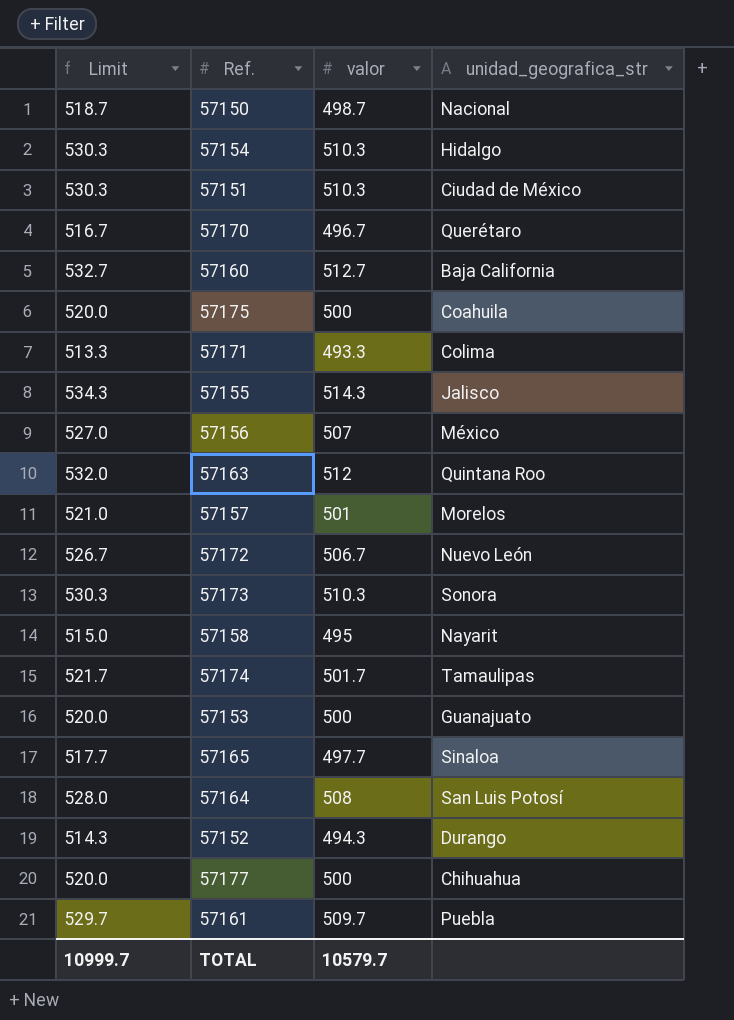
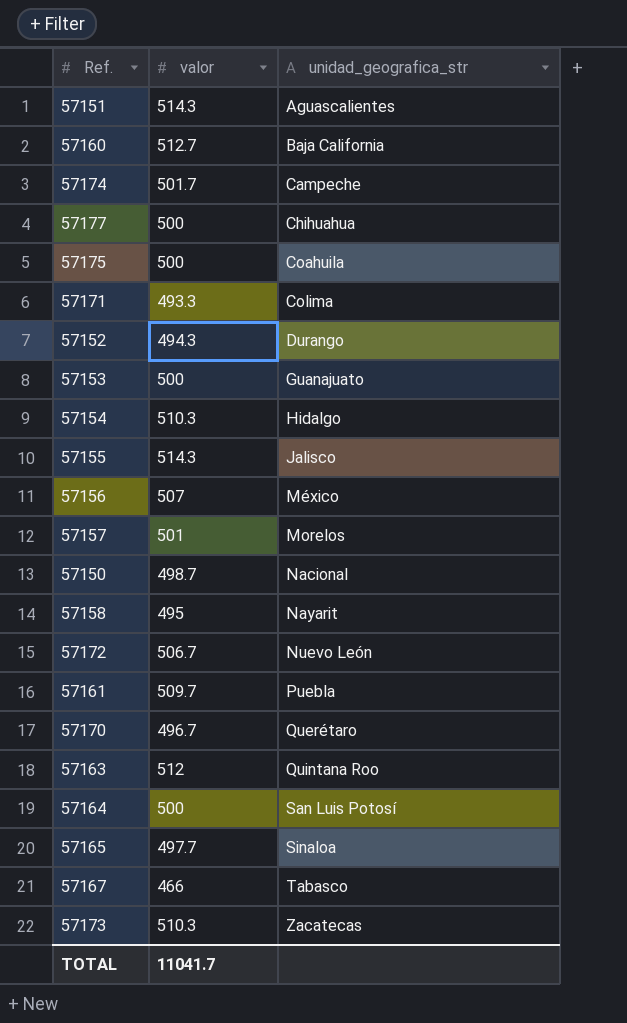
row order: none -> unidad_geografica_str ascending
column Limit | formula: [valor] + 20 -> none
57151 | valor: 510.3 -> 514.3
57151 | unidad_geografica_str: Ciudad de México -> Aguascalientes
57174 | unidad_geografica_str: Tamaulipas -> Campeche
57164 | valor: 508 -> 500
row 57167: none -> 466 | Tabasco
57173 | unidad_geografica_str: Sonora -> Zacatecas
TOTAL | valor: 10579.7 -> 11041.7

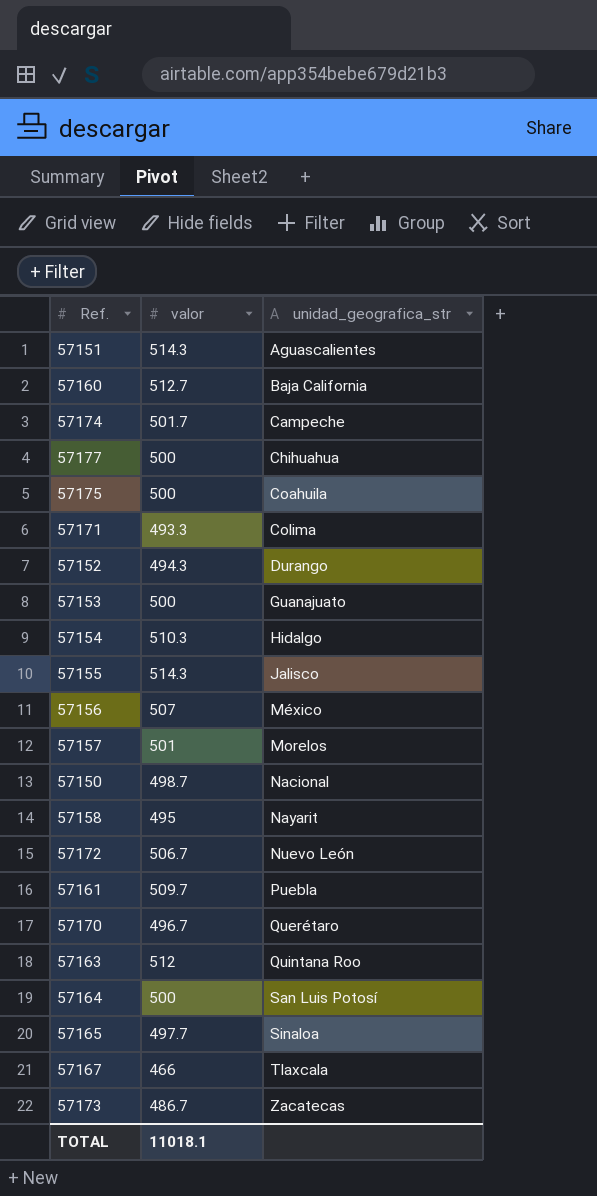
57167 | unidad_geografica_str: Tabasco -> Tlaxcala
57173 | valor: 510.3 -> 486.7
TOTAL | valor: 11041.7 -> 11018.1

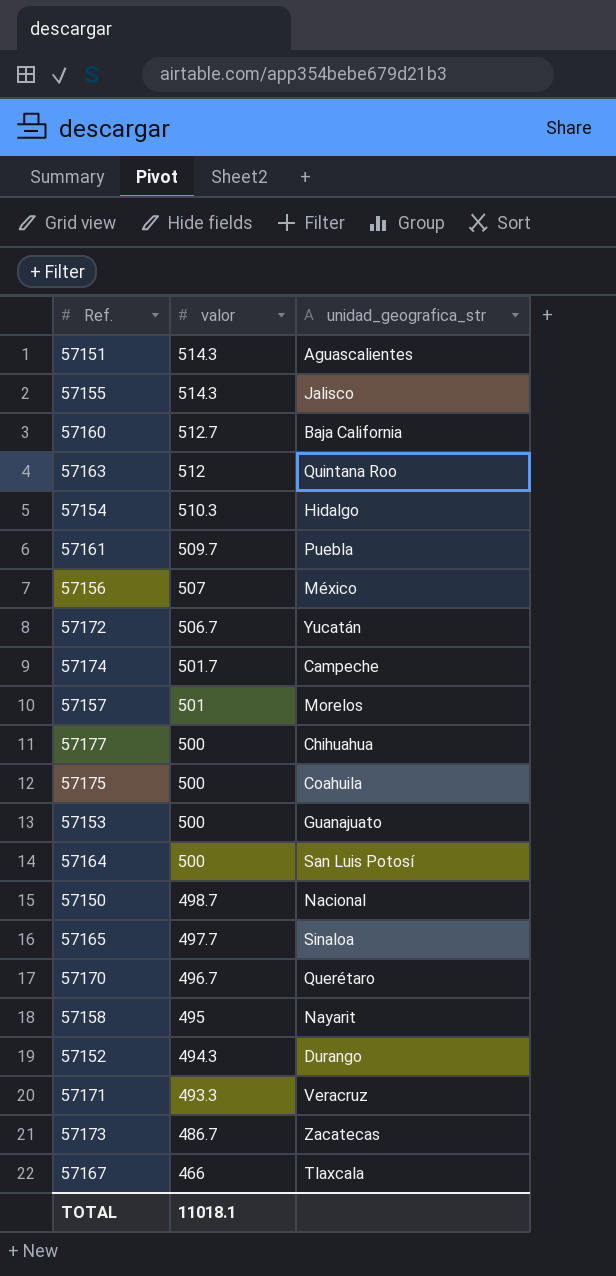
row order: unidad_geografica_str ascending -> valor descending
57172 | unidad_geografica_str: Nuevo León -> Yucatán
57171 | unidad_geografica_str: Colima -> Veracruz

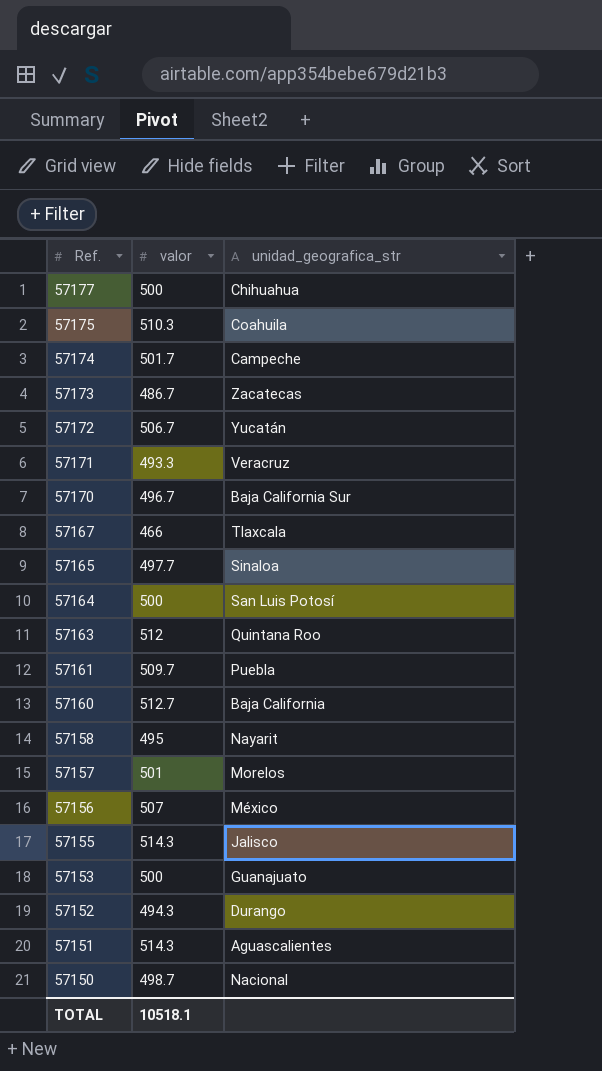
row order: valor descending -> Ref. descending
row 57154: 510.3 | Hidalgo -> none
57175 | valor: 500 -> 510.3
57170 | unidad_geografica_str: Querétaro -> Baja California Sur
TOTAL | valor: 11018.1 -> 10518.1

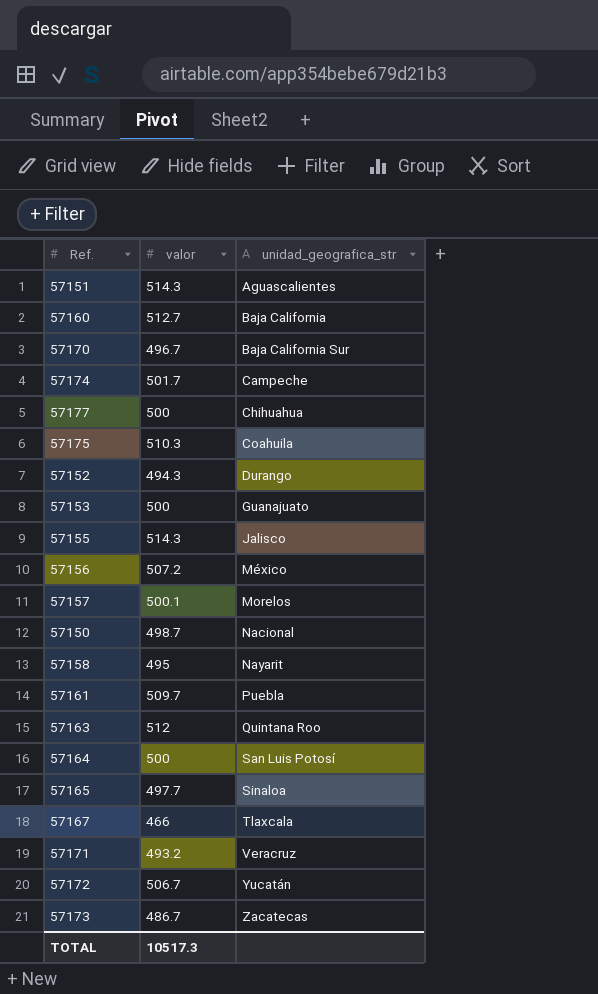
row order: Ref. descending -> unidad_geografica_str ascending
57156 | valor: 507 -> 507.2
57157 | valor: 501 -> 500.1
57171 | valor: 493.3 -> 493.2
TOTAL | valor: 10518.1 -> 10517.3

